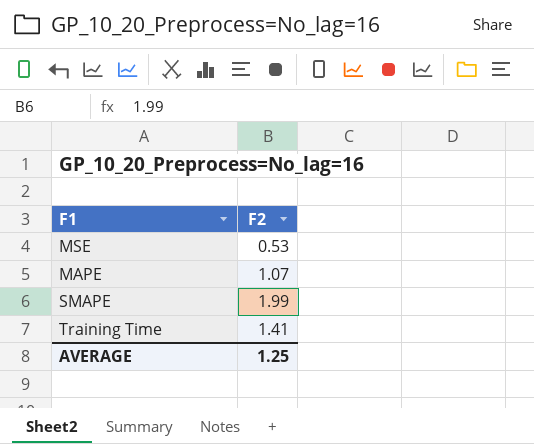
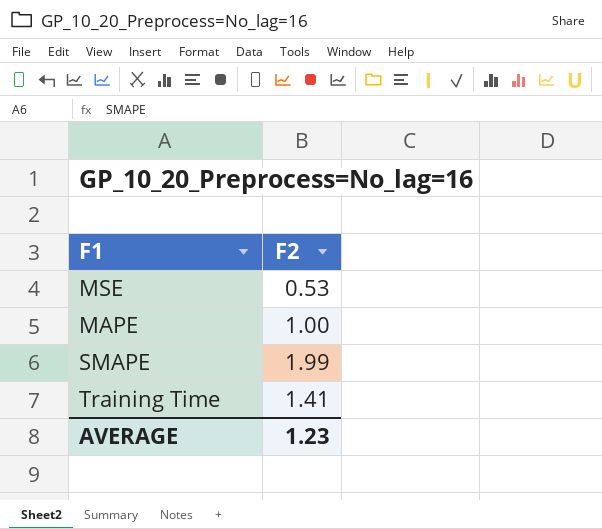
MAPE | F2: 1.07 -> 1.00
AVERAGE | F2: 1.25 -> 1.23

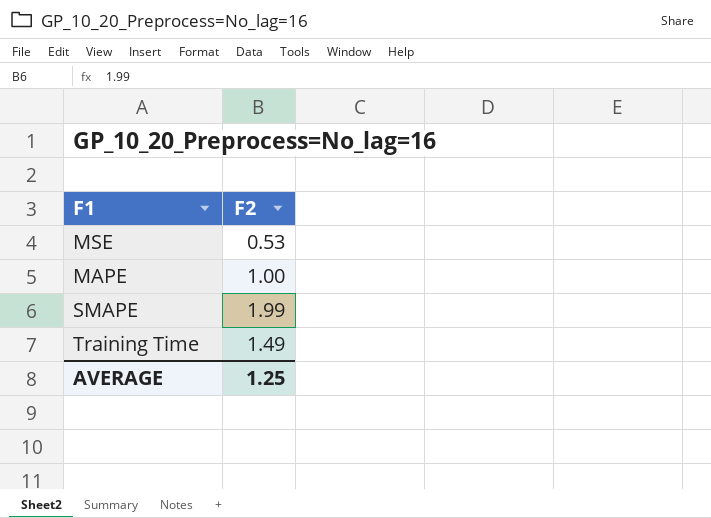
Training Time | F2: 1.41 -> 1.49
AVERAGE | F2: 1.23 -> 1.25

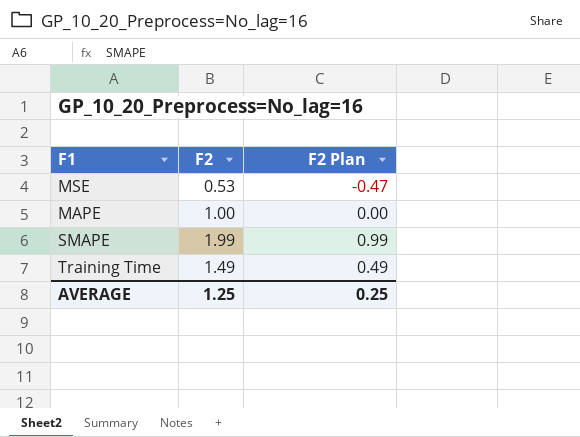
column F2 Plan | formula: none -> [F2] - 1

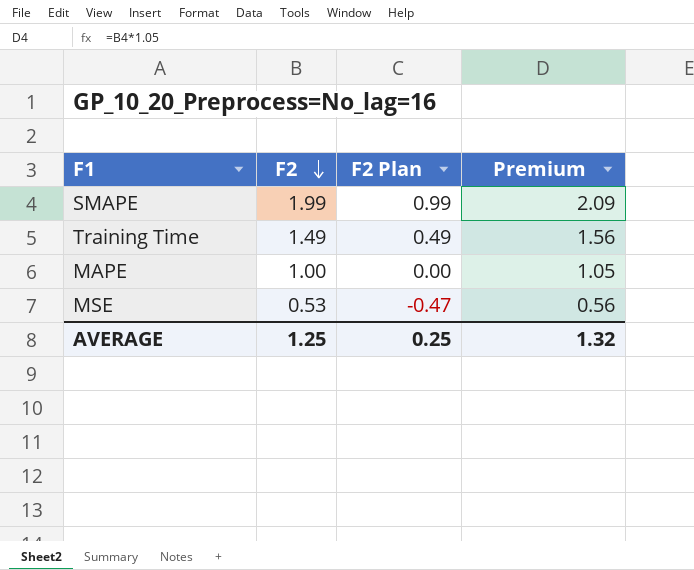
row order: none -> F2 descending
column Premium | formula: none -> [F2] * 1.05

